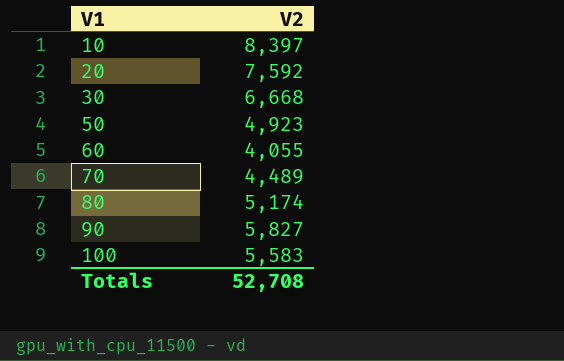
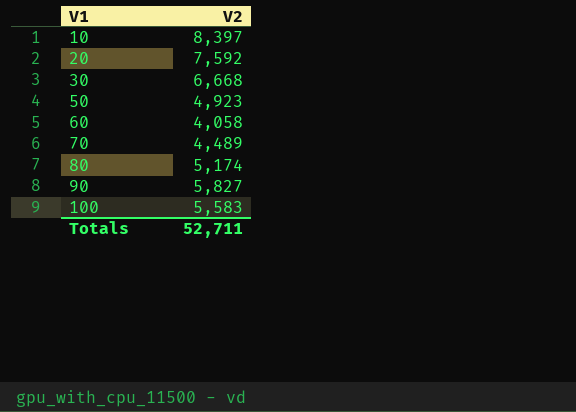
60 | V2: 4,055 -> 4,058
Totals | V2: 52,708 -> 52,711

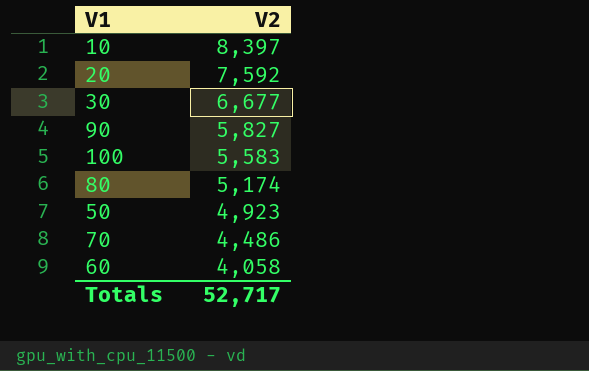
row order: V1 ascending -> V2 descending
30 | V2: 6,668 -> 6,677
70 | V2: 4,489 -> 4,486
Totals | V2: 52,711 -> 52,717

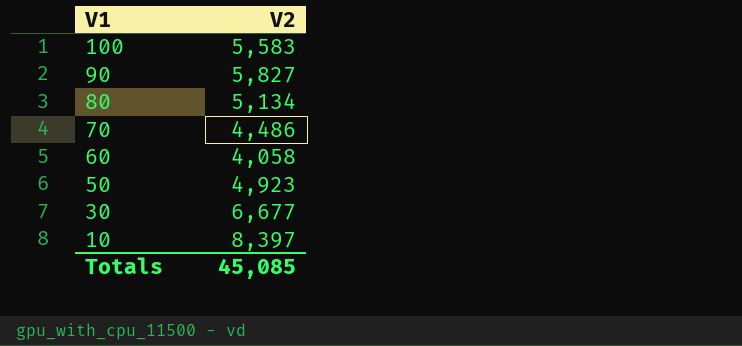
row order: V2 descending -> V1 descending
row 20: 7,592 -> none
80 | V2: 5,174 -> 5,134
Totals | V2: 52,717 -> 45,085

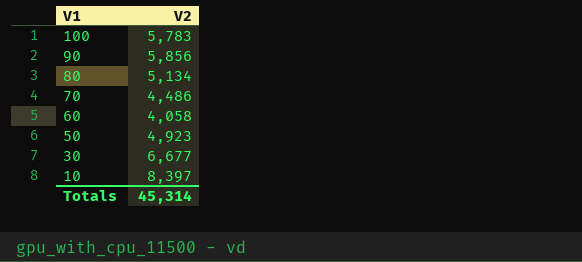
100 | V2: 5,583 -> 5,783
90 | V2: 5,827 -> 5,856
Totals | V2: 45,085 -> 45,314

